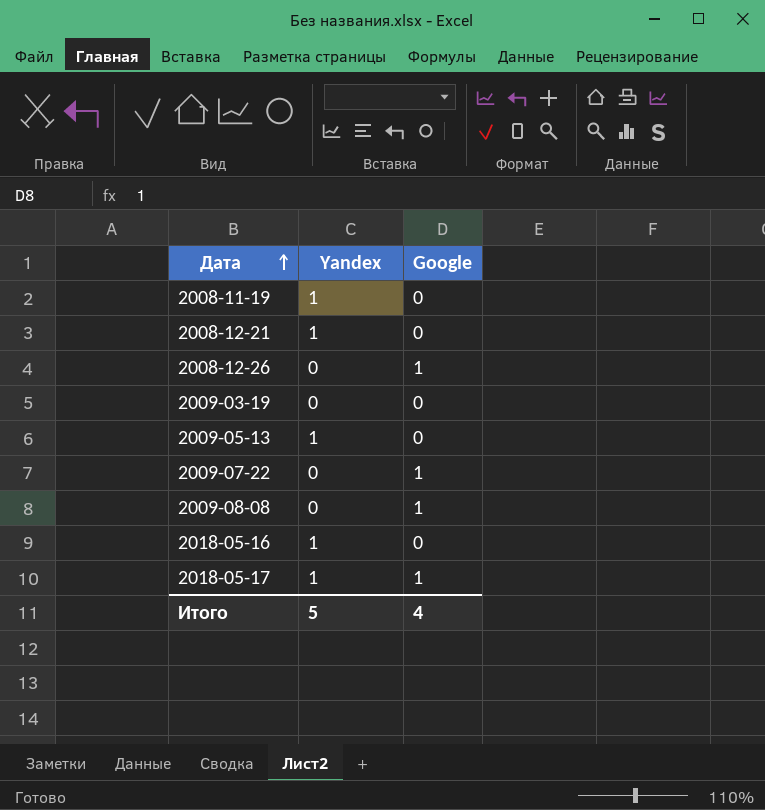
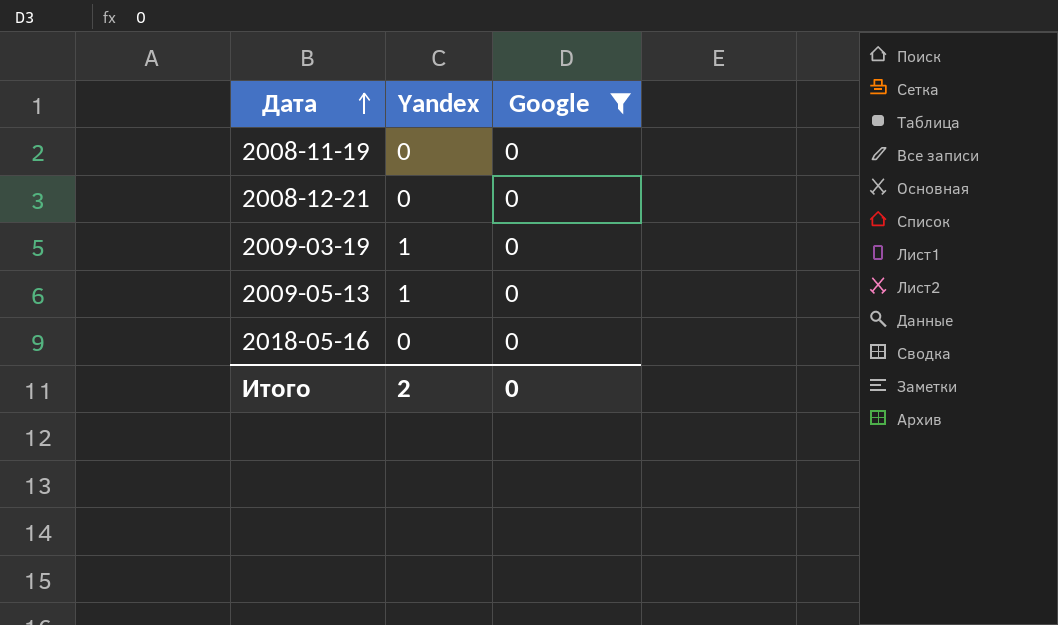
filter: none -> Google = 0
2008-11-19 | Yandex: 1 -> 0
2008-12-21 | Yandex: 1 -> 0
2009-03-19 | Yandex: 0 -> 1
2018-05-16 | Yandex: 1 -> 0
Итого | Yandex: 5 -> 2
Итого | Google: 4 -> 0

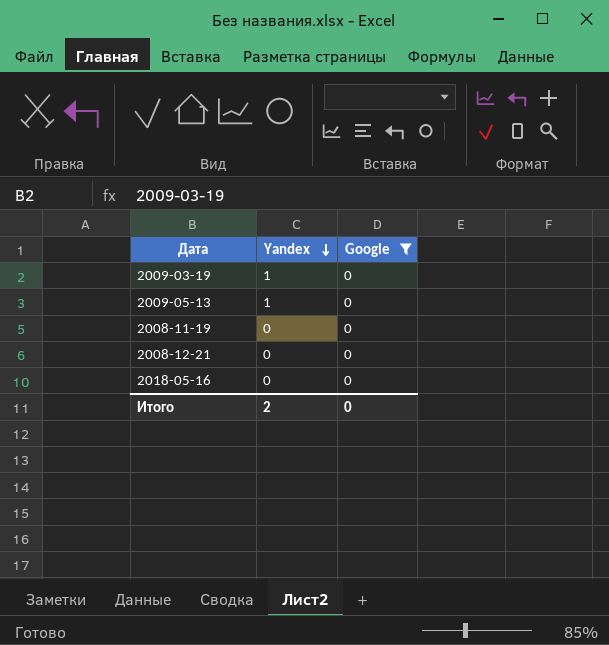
row order: Дата ascending -> Yandex descending

